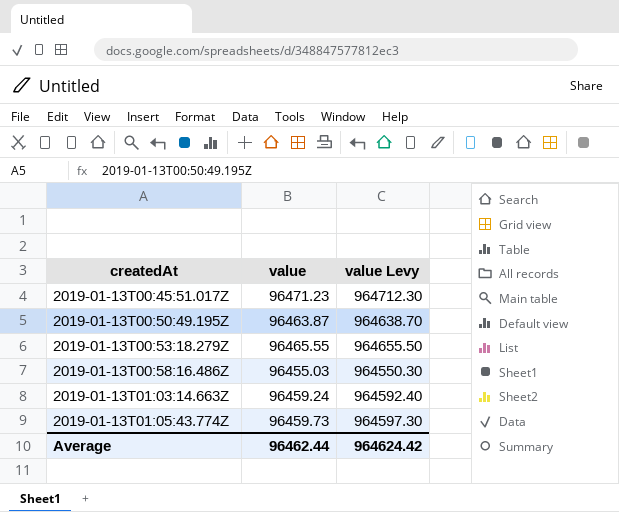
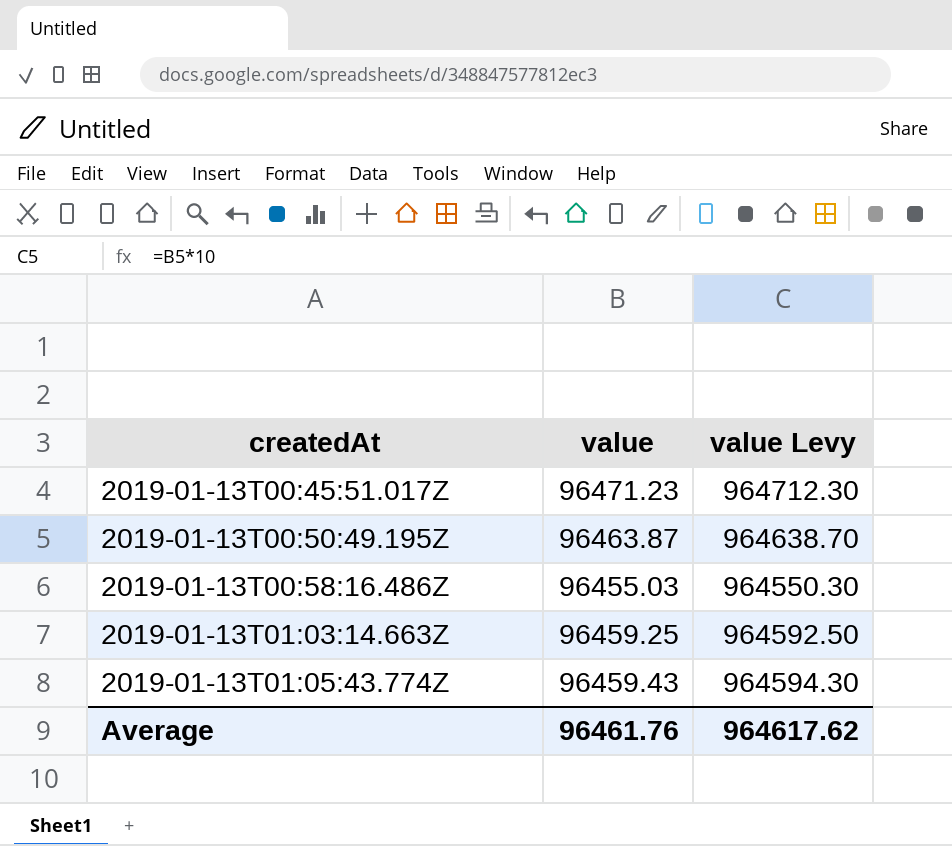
row 2019-01-13T00:53:18.279Z: 96465.55 | 964655.50 -> none
2019-01-13T01:03:14.663Z | value: 96459.24 -> 96459.25
2019-01-13T01:03:14.663Z | value Levy: 964592.40 -> 964592.50
2019-01-13T01:05:43.774Z | value: 96459.73 -> 96459.43
2019-01-13T01:05:43.774Z | value Levy: 964597.30 -> 964594.30
Average | value: 96462.44 -> 96461.76
Average | value Levy: 964624.42 -> 964617.62

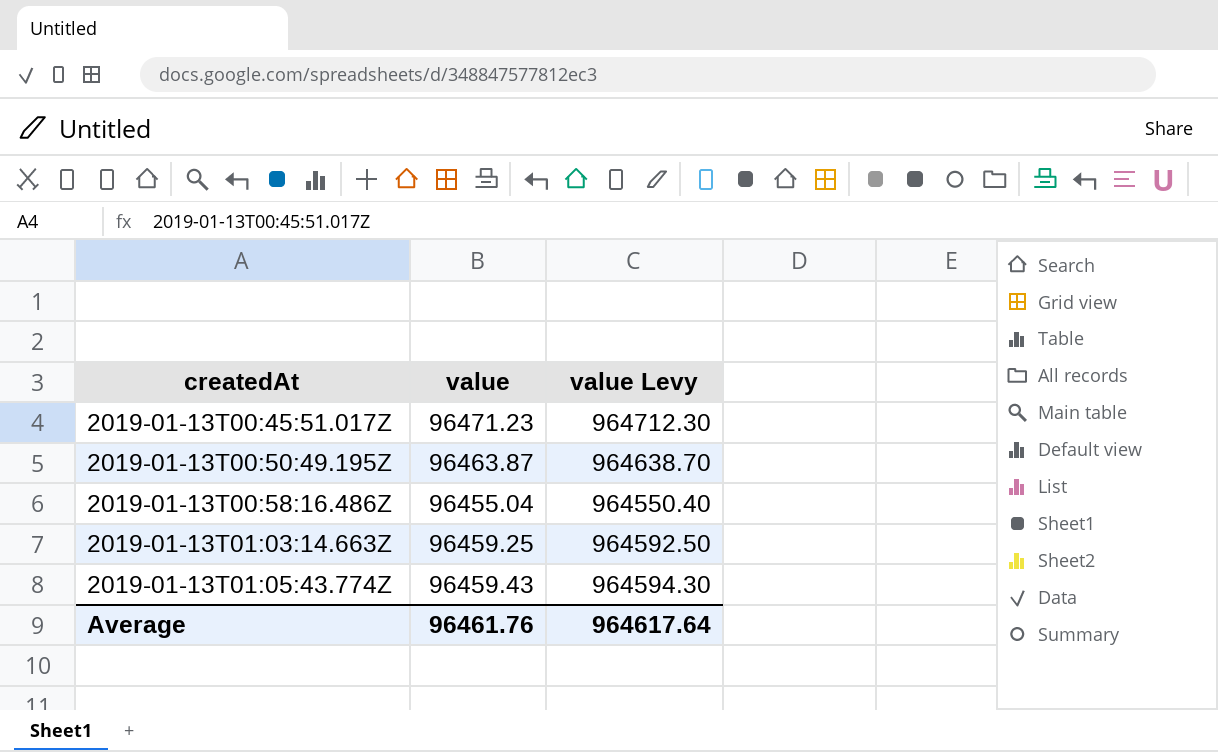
2019-01-13T00:58:16.486Z | value: 96455.03 -> 96455.04
2019-01-13T00:58:16.486Z | value Levy: 964550.30 -> 964550.40
Average | value Levy: 964617.62 -> 964617.64

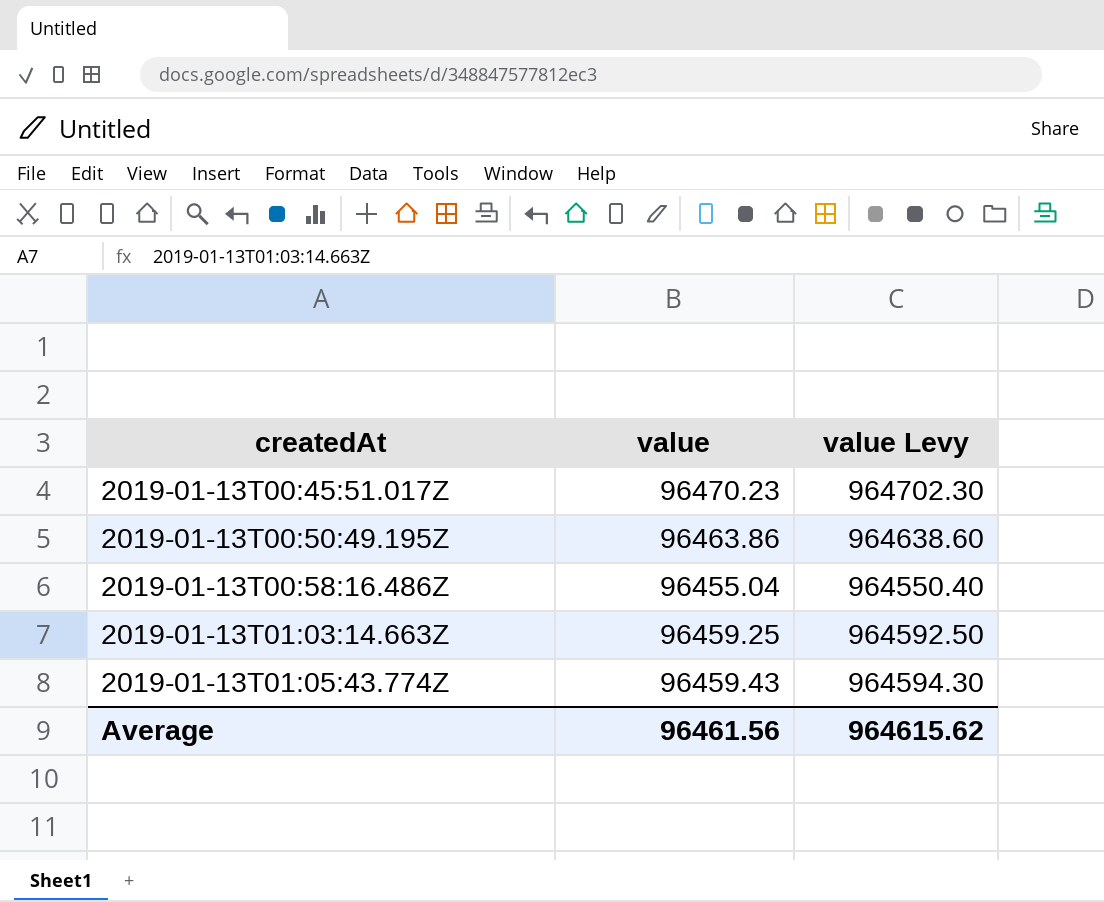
2019-01-13T00:45:51.017Z | value: 96471.23 -> 96470.23
2019-01-13T00:45:51.017Z | value Levy: 964712.30 -> 964702.30
2019-01-13T00:50:49.195Z | value: 96463.87 -> 96463.86
2019-01-13T00:50:49.195Z | value Levy: 964638.70 -> 964638.60
Average | value: 96461.76 -> 96461.56
Average | value Levy: 964617.64 -> 964615.62

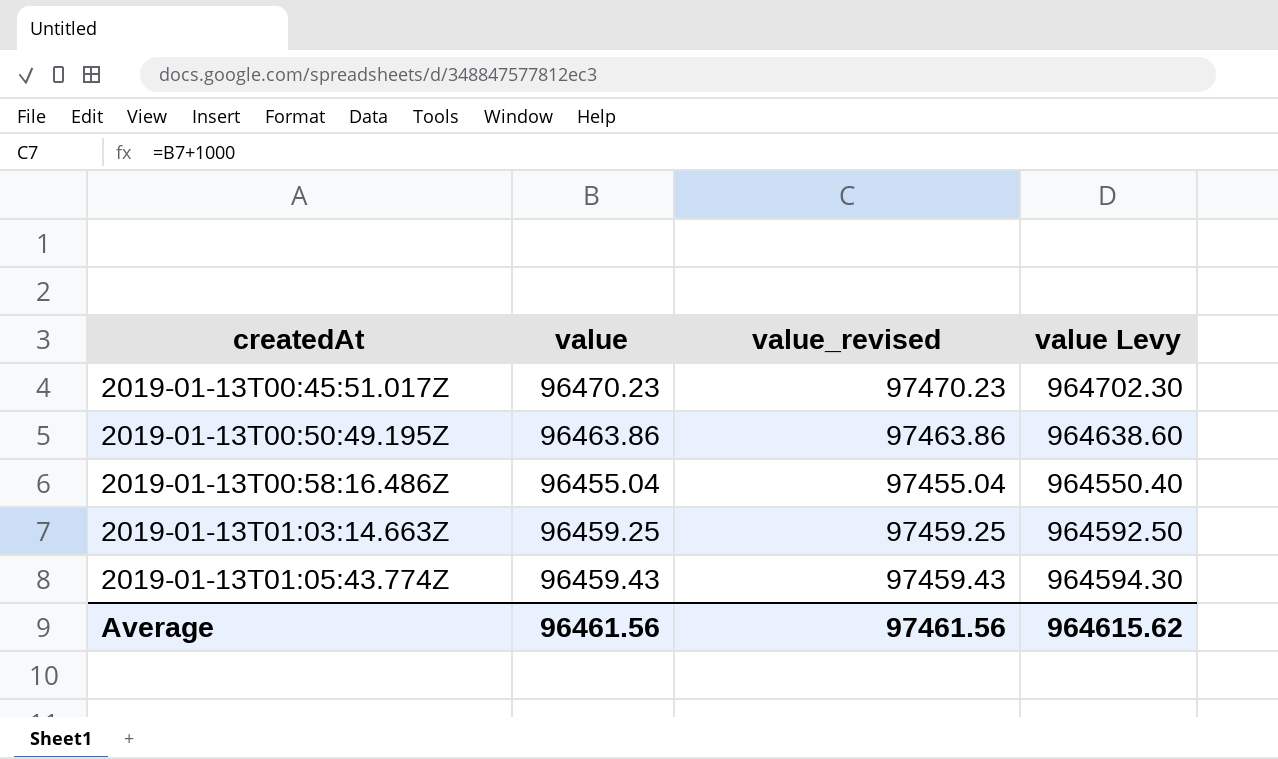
column value_revised | formula: none -> [value] + 1000

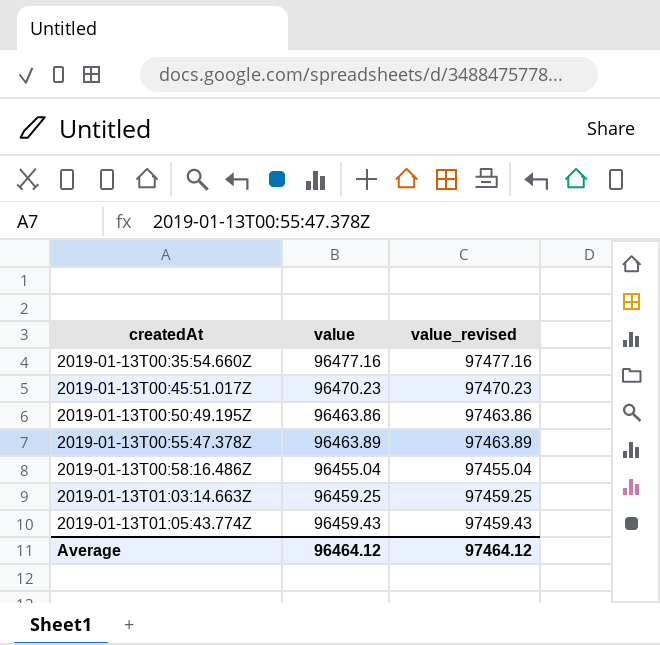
column value Levy | formula: [value] * 10 -> none
row 2019-01-13T00:35:54.660Z: none -> 96477.16 | 97477.16
row 2019-01-13T00:55:47.378Z: none -> 96463.89 | 97463.89
Average | value: 96461.56 -> 96464.12
Average | value_revised: 97461.56 -> 97464.12

